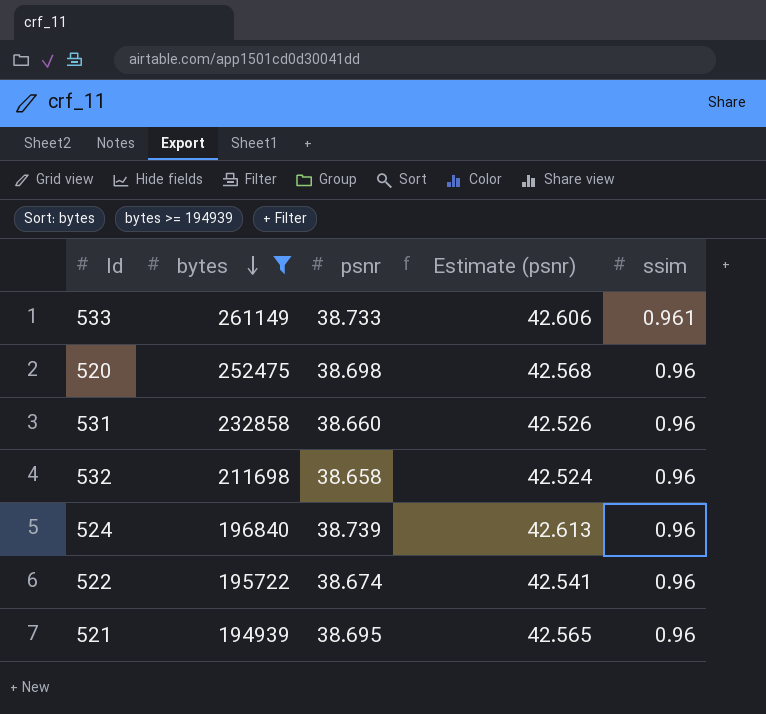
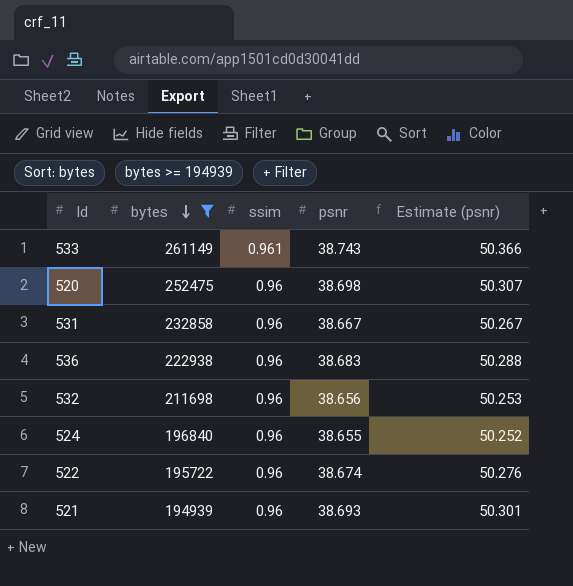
column ssim | position: 5 -> 3
column Estimate (psnr) | formula: [psnr] * 1.1 -> [psnr] * 1.3
533 | psnr: 38.733 -> 38.743
531 | psnr: 38.660 -> 38.667
row 536: none -> 222938 | 0.96 | 38.683 | 50.288
532 | psnr: 38.658 -> 38.656
524 | psnr: 38.739 -> 38.655
521 | psnr: 38.695 -> 38.693

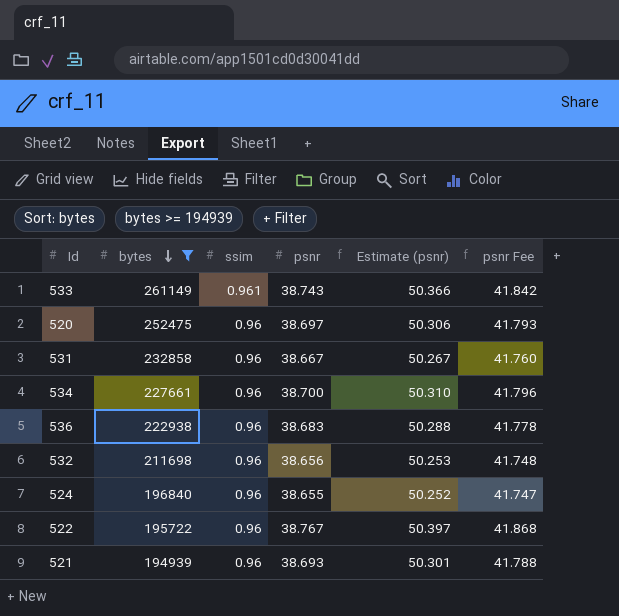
column psnr Fee | formula: none -> [psnr] * 1.08
520 | psnr: 38.698 -> 38.697
520 | Estimate (psnr): 50.307 -> 50.306
row 534: none -> 227661 | 0.96 | 38.700 | 50.310 | 41.796
522 | psnr: 38.674 -> 38.767
522 | Estimate (psnr): 50.276 -> 50.397

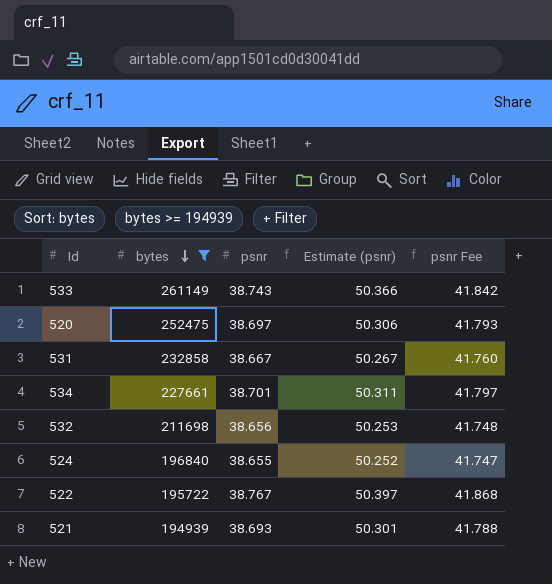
column ssim | position: 3 -> none
row 536: 222938 | 0.96 | 38.683 | 50.288 | 41.778 -> none
534 | psnr: 38.700 -> 38.701
534 | Estimate (psnr): 50.310 -> 50.311
534 | psnr Fee: 41.796 -> 41.797

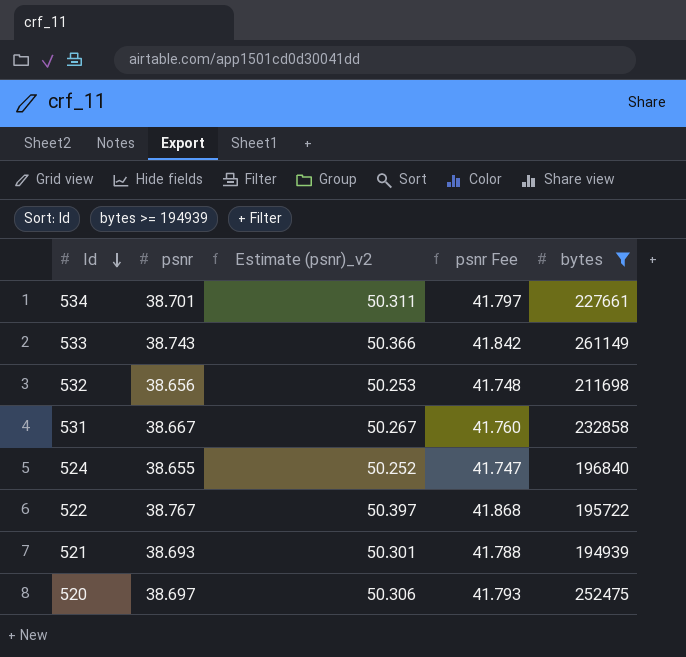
row order: bytes descending -> Id descending
column name: Estimate (psnr) -> Estimate (psnr)_v2
column bytes | position: 2 -> 5

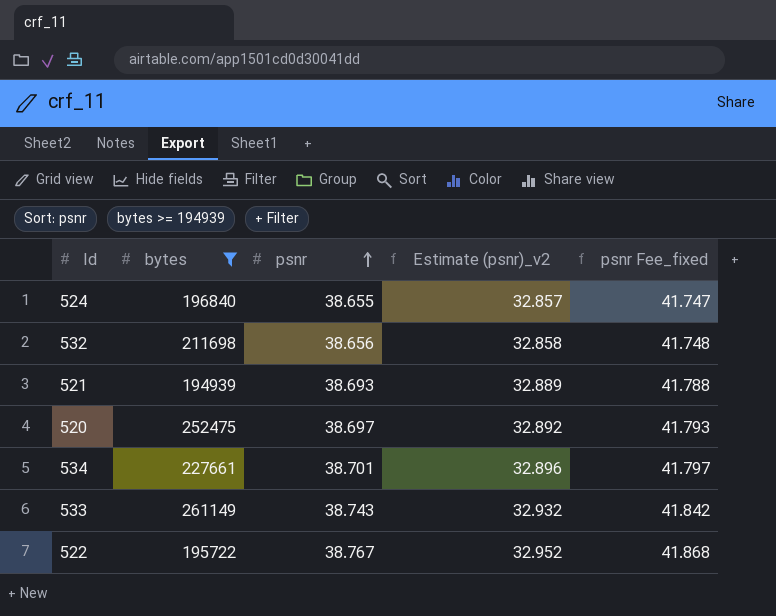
row order: Id descending -> psnr ascending
column bytes | position: 5 -> 2
column Estimate (psnr)_v2 | formula: [psnr] * 1.3 -> [psnr] * 0.85
column name: psnr Fee -> psnr Fee_fixed
row 531: 38.667 | 50.267 | 41.760 | 232858 -> none

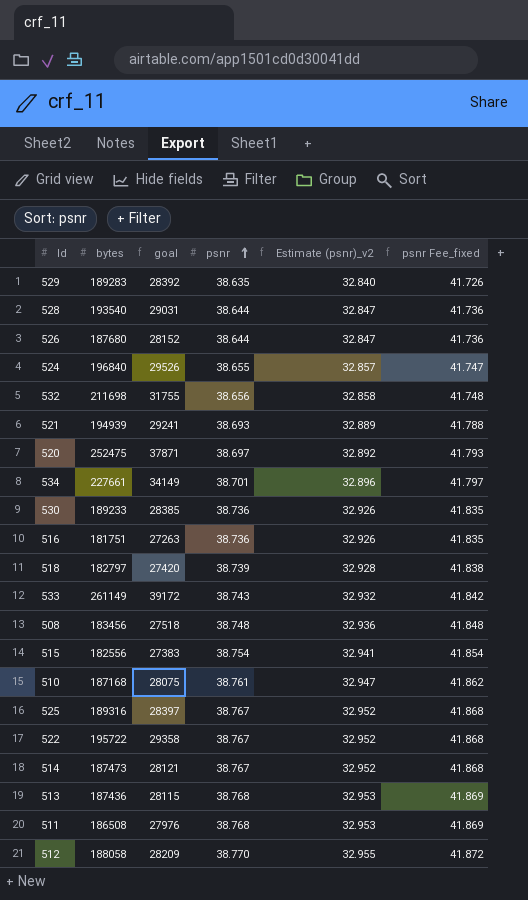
filter: bytes >= 194939 -> none
column goal | formula: none -> [bytes] * 0.15

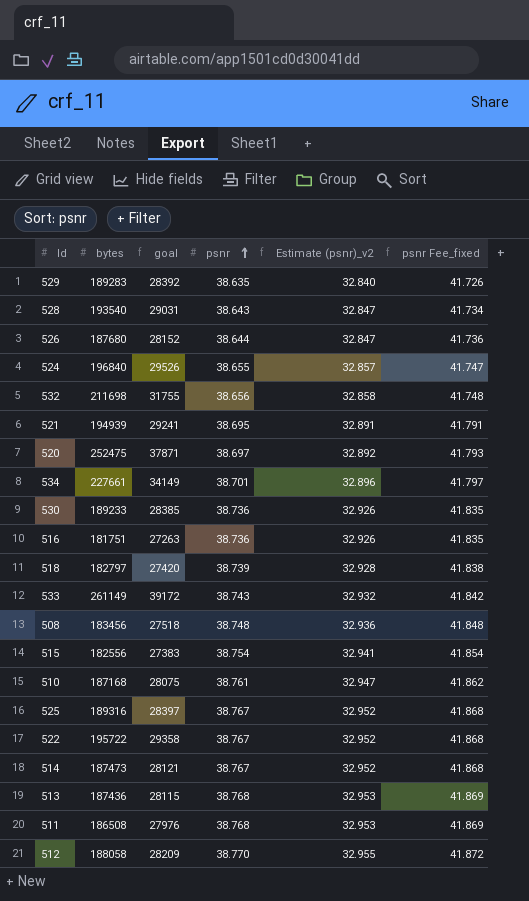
528 | psnr: 38.644 -> 38.643
528 | psnr Fee_fixed: 41.736 -> 41.734
521 | psnr: 38.693 -> 38.695
521 | Estimate (psnr)_v2: 32.889 -> 32.891
521 | psnr Fee_fixed: 41.788 -> 41.791

